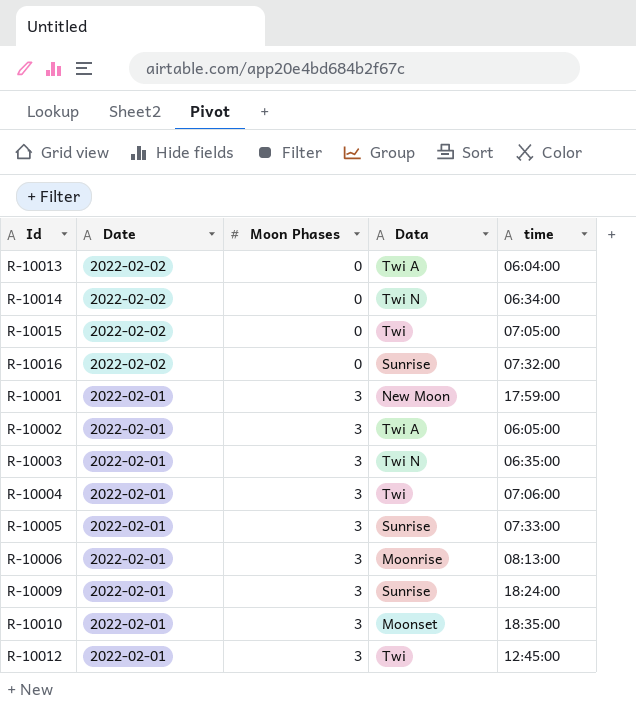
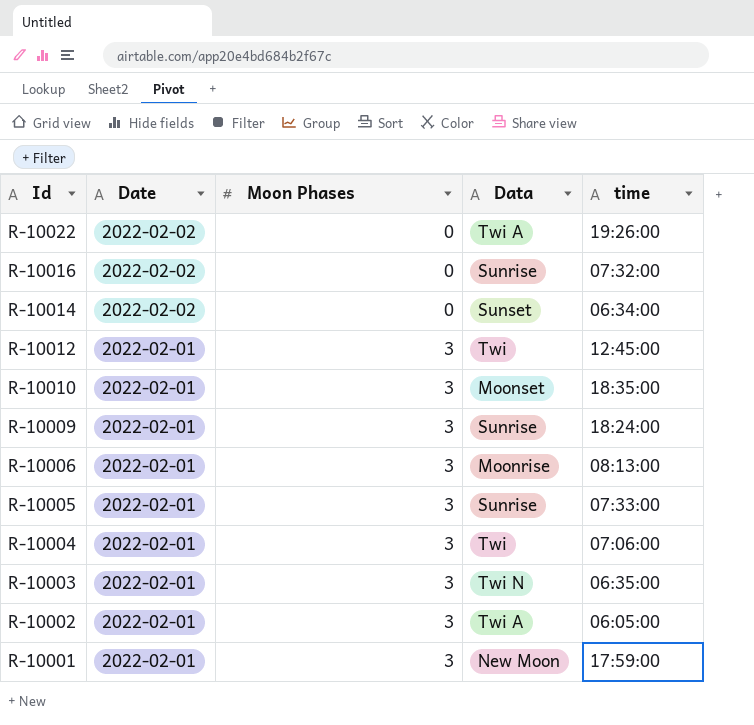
row order: Date descending -> Id descending
row R-10013: 2022-02-02 | 0 | Twi A | 06:04:00 -> none
row R-10015: 2022-02-02 | 0 | Twi | 07:05:00 -> none
row R-10022: none -> 2022-02-02 | 0 | Twi A | 19:26:00
R-10014 | Data: Twi N -> Sunset

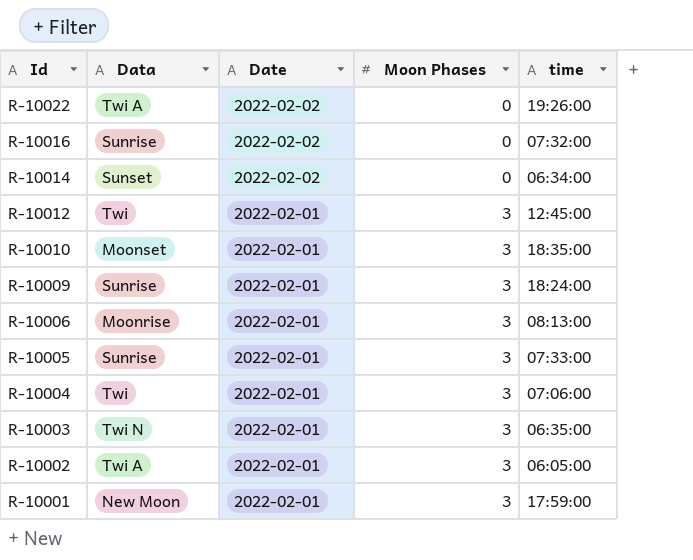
column Data | position: 4 -> 2

